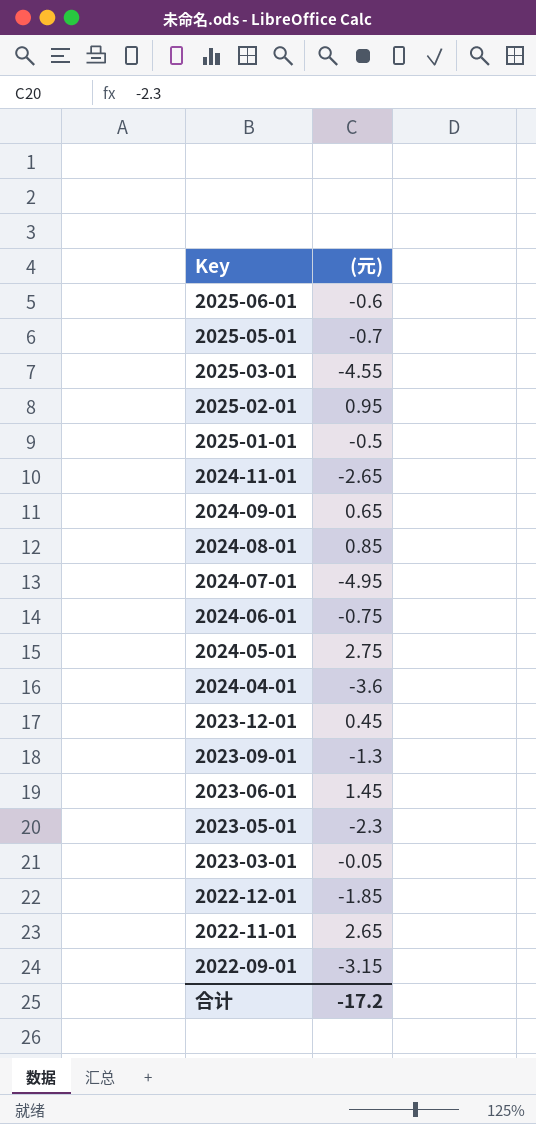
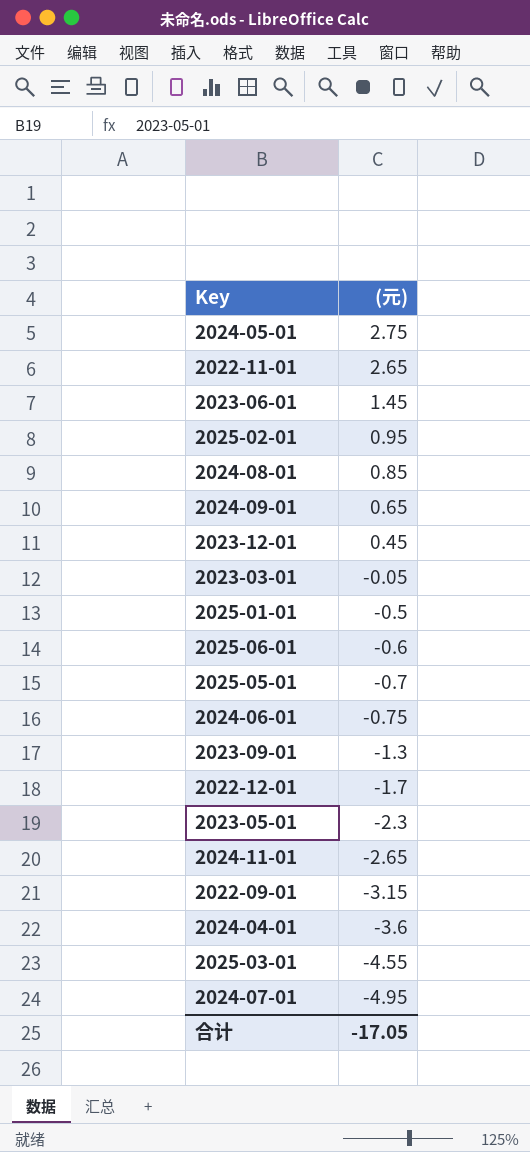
row order: Key descending -> (元) descending
2022-12-01 | (元): -1.85 -> -1.7
合计 | (元): -17.2 -> -17.05

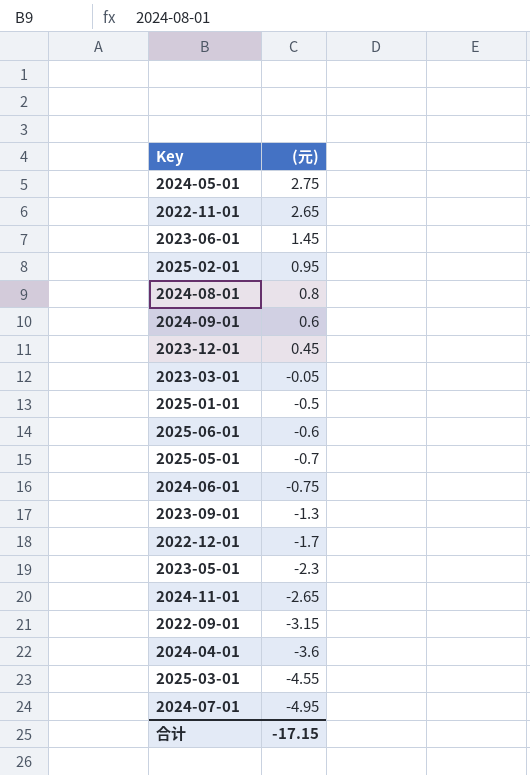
2024-08-01 | (元): 0.85 -> 0.8
2024-09-01 | (元): 0.65 -> 0.6
合计 | (元): -17.05 -> -17.15

